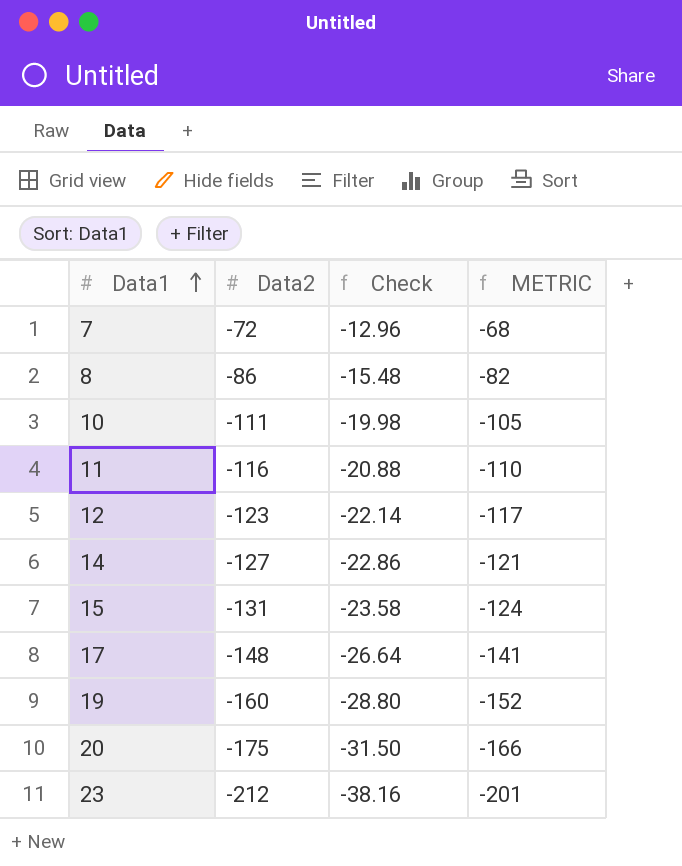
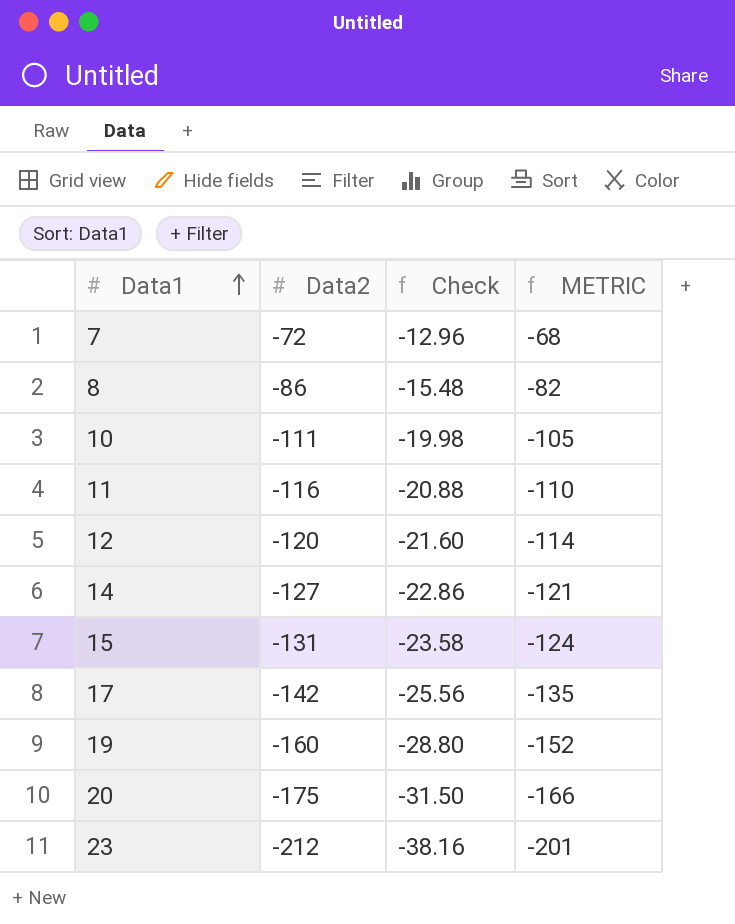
12 | Data2: -123 -> -120
12 | Check: -22.14 -> -21.60
12 | METRIC: -117 -> -114
17 | Data2: -148 -> -142
17 | Check: -26.64 -> -25.56
17 | METRIC: -141 -> -135

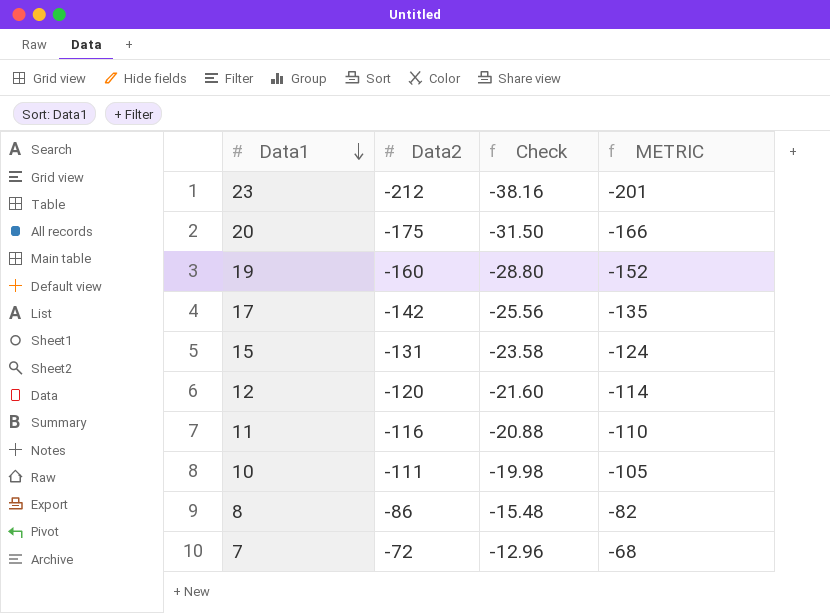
row order: Data1 ascending -> Data1 descending
row 14: -127 | -22.86 | -121 -> none

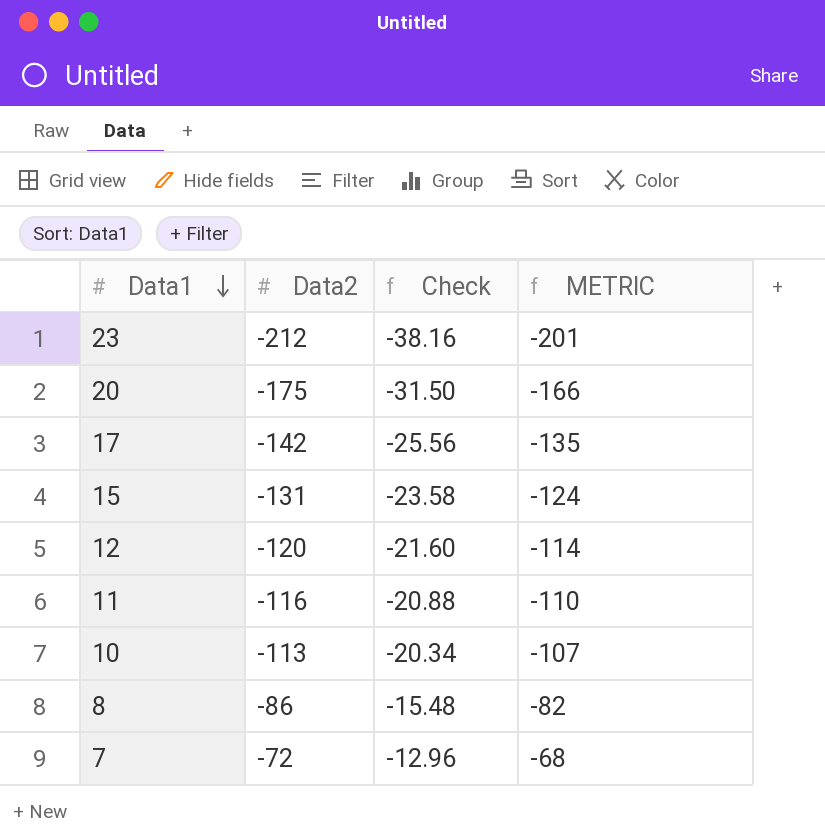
row 19: -160 | -28.80 | -152 -> none
10 | Data2: -111 -> -113
10 | Check: -19.98 -> -20.34
10 | METRIC: -105 -> -107

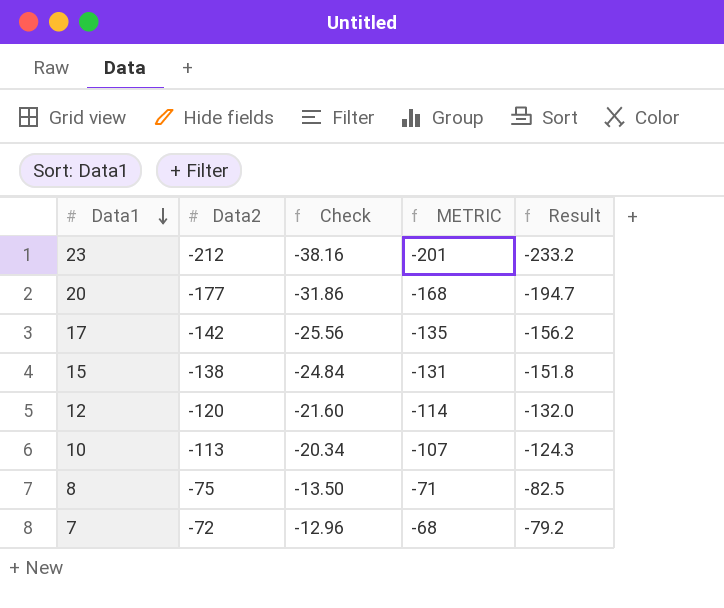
column Result | formula: none -> [Data2] * 1.1
row 11: -116 | -20.88 | -110 -> none
20 | Data2: -175 -> -177
20 | Check: -31.50 -> -31.86
20 | METRIC: -166 -> -168
15 | Data2: -131 -> -138
15 | Check: -23.58 -> -24.84
15 | METRIC: -124 -> -131
8 | Data2: -86 -> -75
8 | Check: -15.48 -> -13.50
8 | METRIC: -82 -> -71

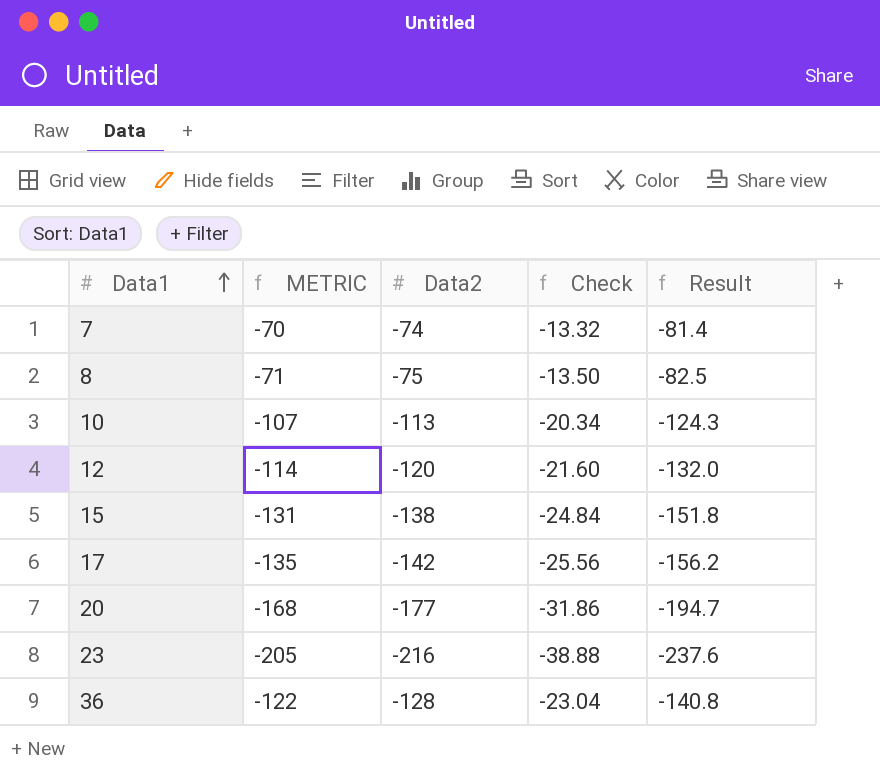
row order: Data1 descending -> Data1 ascending
column METRIC | position: 4 -> 2
7 | METRIC: -68 -> -70
7 | Data2: -72 -> -74
7 | Check: -12.96 -> -13.32
7 | Result: -79.2 -> -81.4
23 | METRIC: -201 -> -205
23 | Data2: -212 -> -216
23 | Check: -38.16 -> -38.88
23 | Result: -233.2 -> -237.6
row 36: none -> -122 | -128 | -23.04 | -140.8

